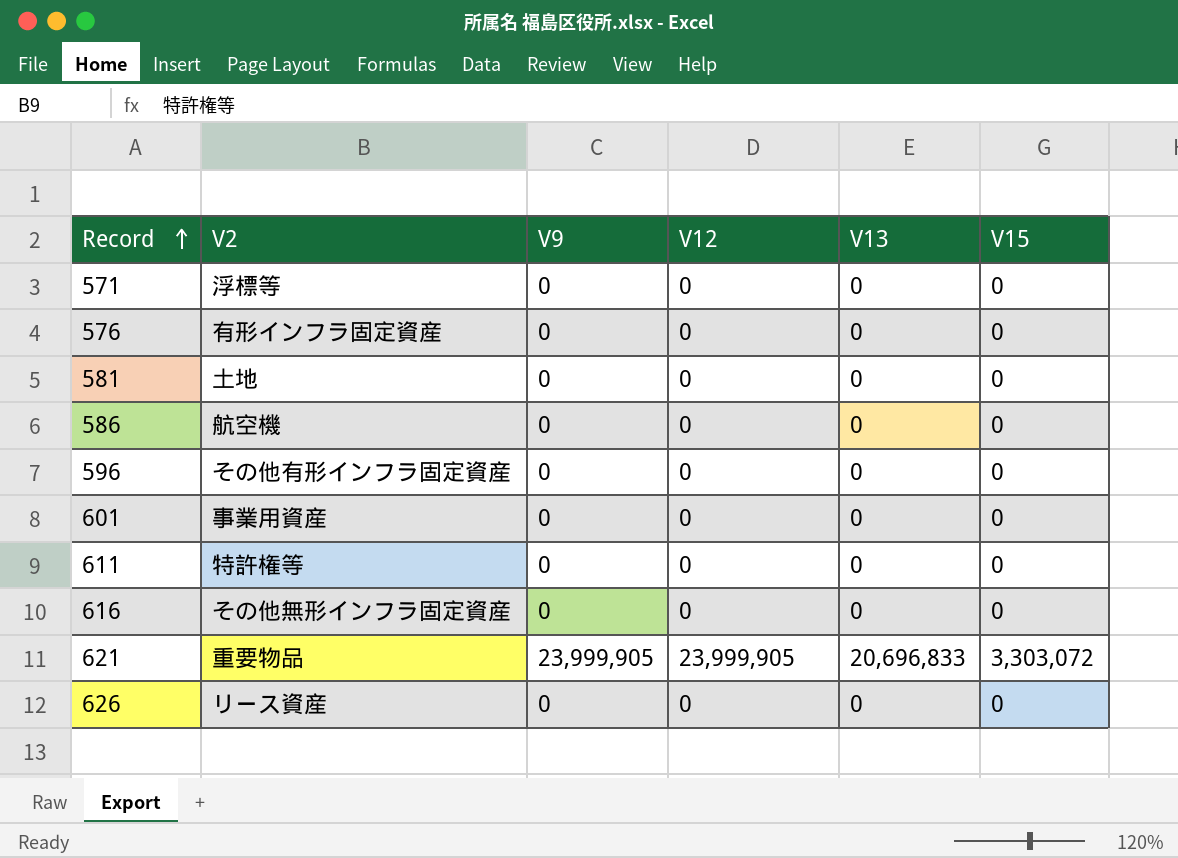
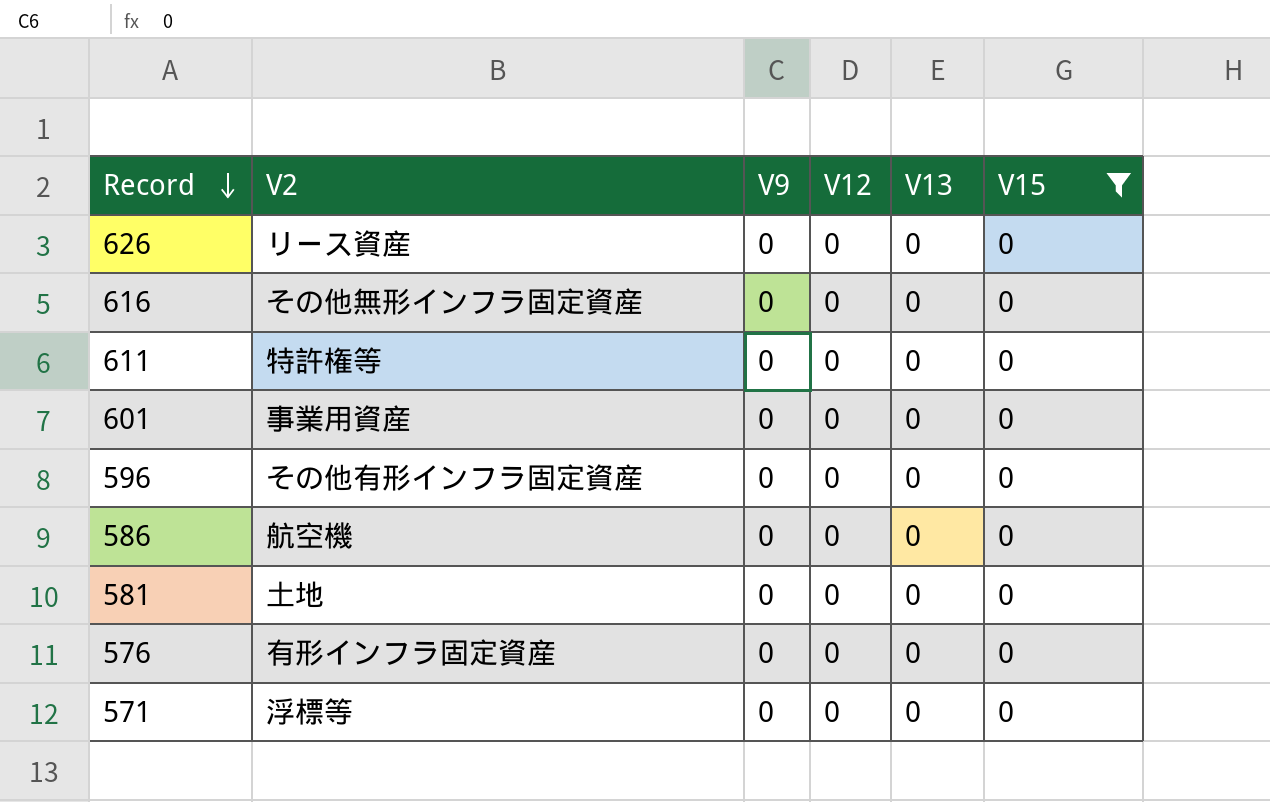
filter: none -> V15 = 0
row order: Record ascending -> Record descending

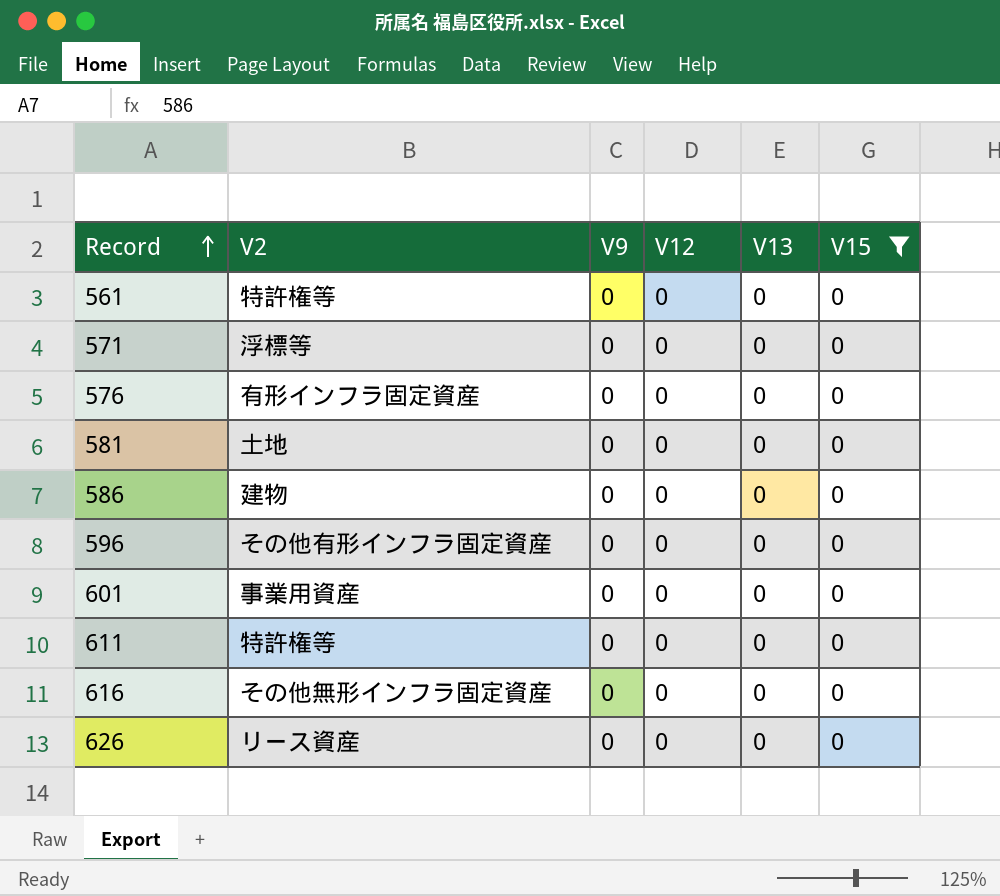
row order: Record descending -> Record ascending
row 561: none -> 特許権等 | 0 | 0 | 0 | 0
586 | V2: 航空機 -> 建物

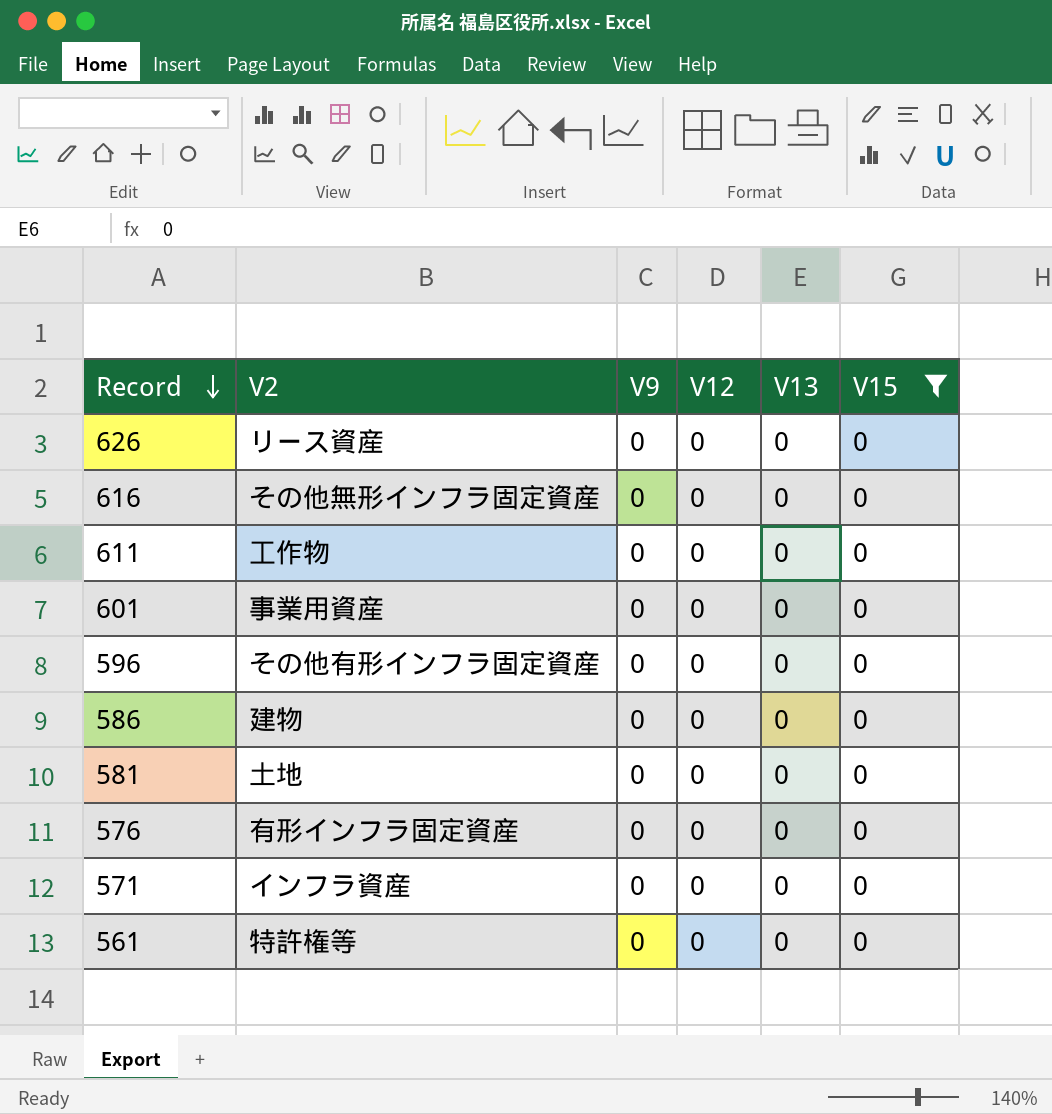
row order: Record ascending -> Record descending
611 | V2: 特許権等 -> 工作物
571 | V2: 浮標等 -> インフラ資産

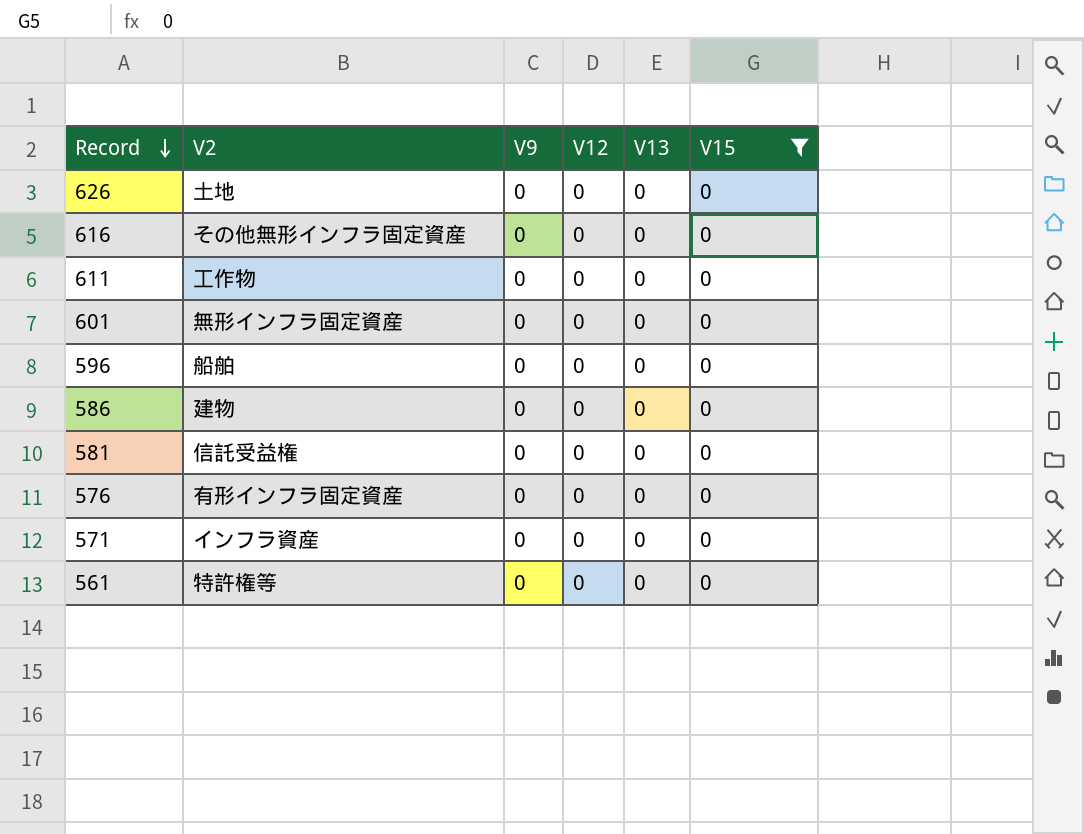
626 | V2: リース資産 -> 土地
601 | V2: 事業用資産 -> 無形インフラ固定資産
596 | V2: その他有形インフラ固定資産 -> 船舶
581 | V2: 土地 -> 信託受益権

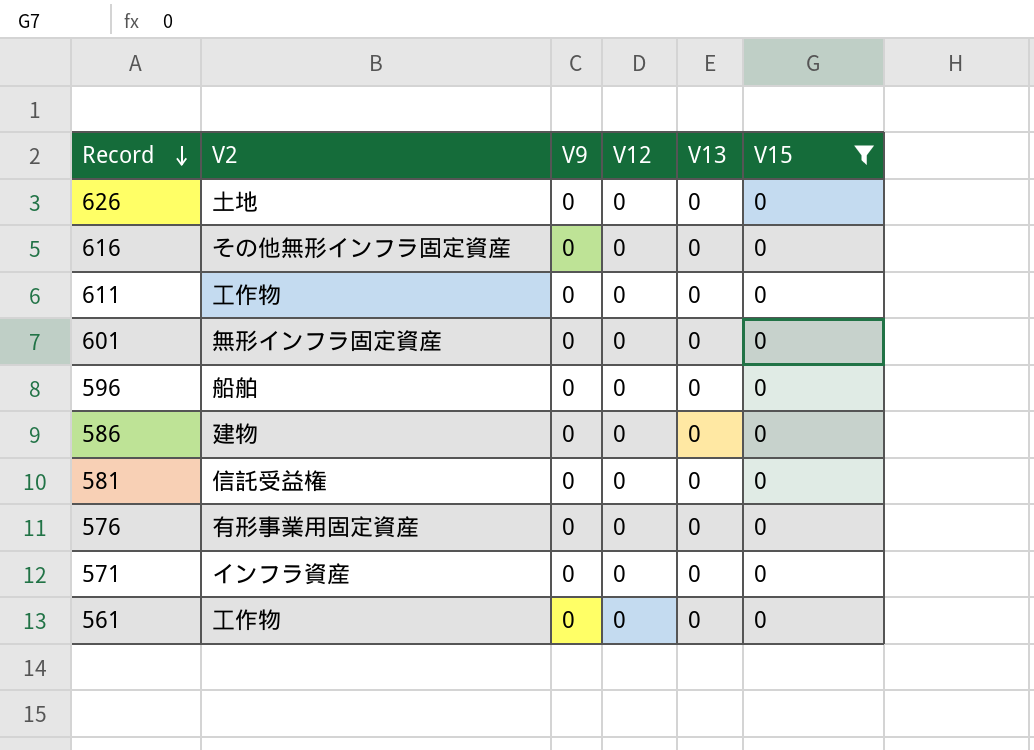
576 | V2: 有形インフラ固定資産 -> 有形事業用固定資産
561 | V2: 特許権等 -> 工作物

